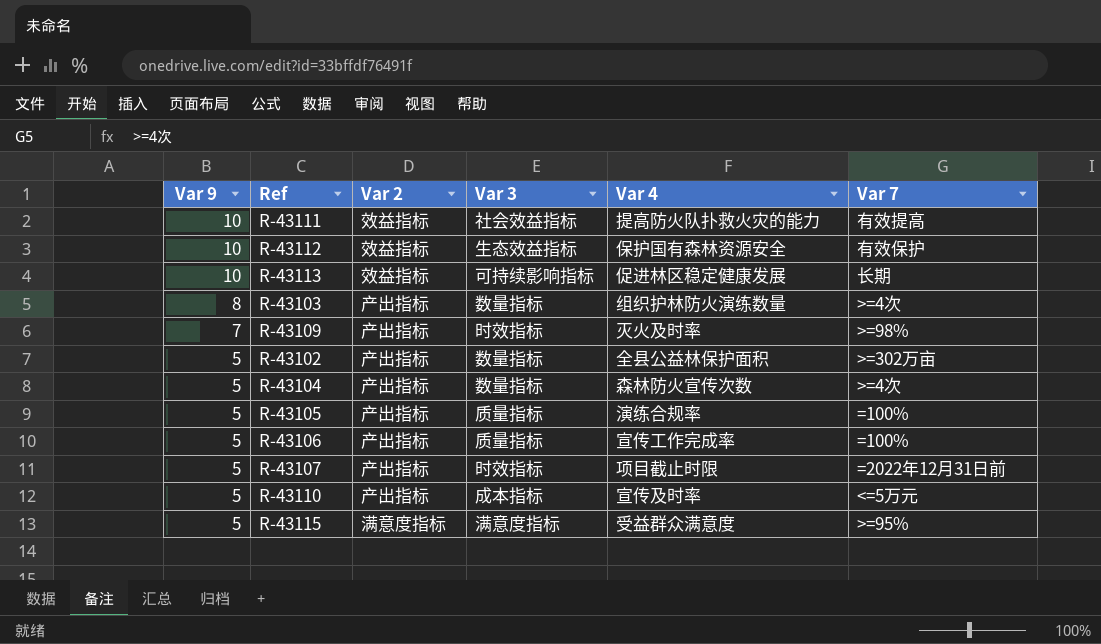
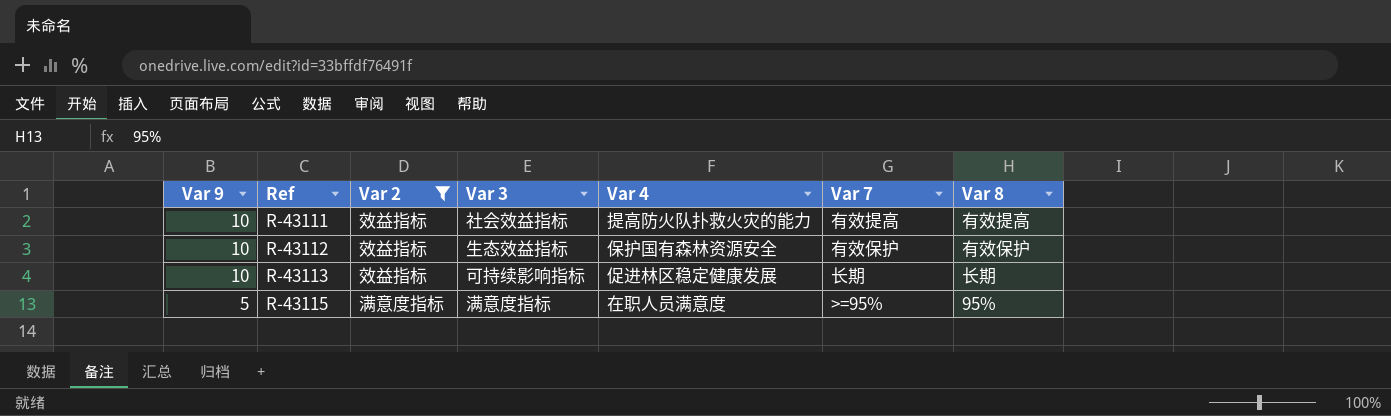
filter: none -> Var 2 != 产出指标
column Var 8 | position: none -> 7
R-43115 | Var 4: 受益群众满意度 -> 在职人员满意度

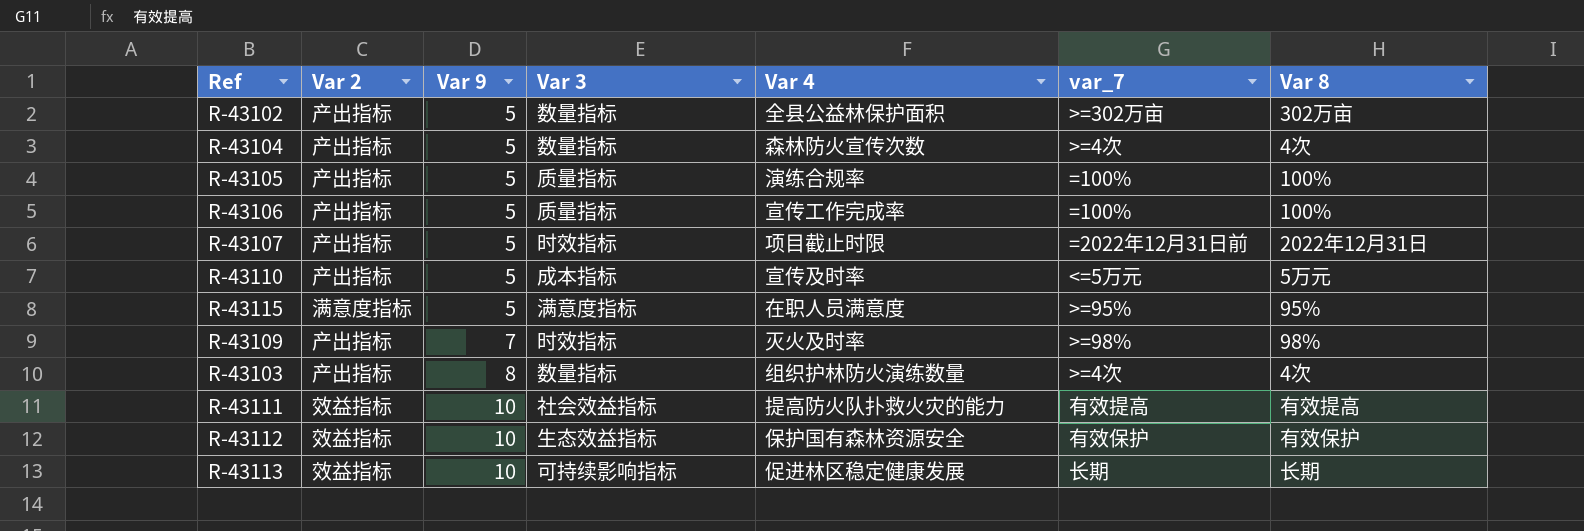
filter: Var 2 != 产出指标 -> none
row order: Var 9 descending -> Var 9 ascending
column Var 9 | position: 1 -> 3
column name: Var 7 -> var_7

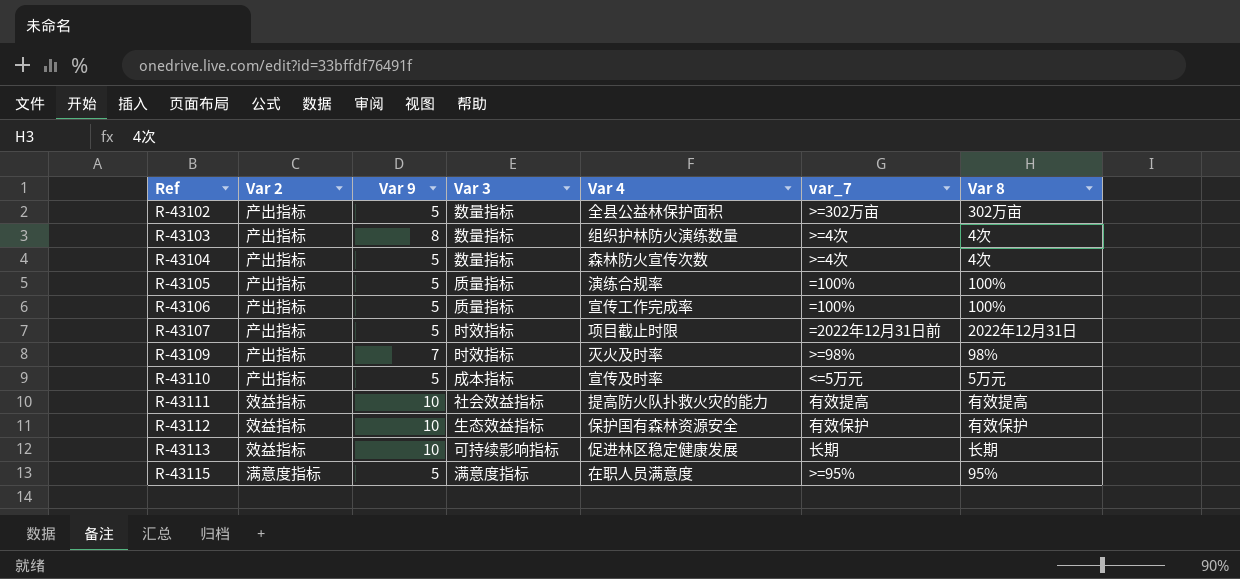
row order: Var 9 ascending -> Ref ascending

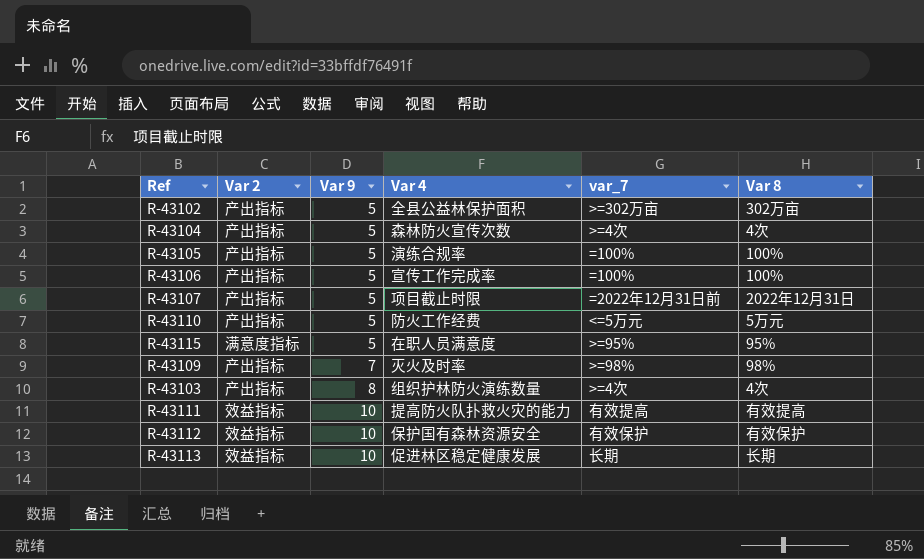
row order: Ref ascending -> Var 9 ascending
column Var 3 | position: 4 -> none
R-43110 | Var 4: 宣传及时率 -> 防火工作经费

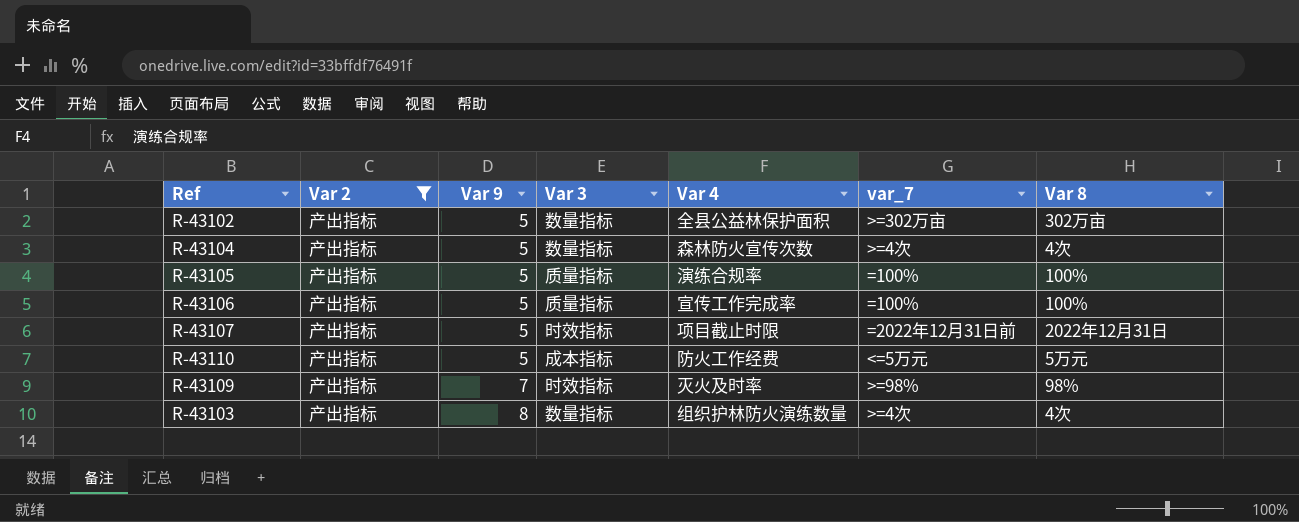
filter: none -> Var 2 = 产出指标
column Var 3 | position: none -> 4

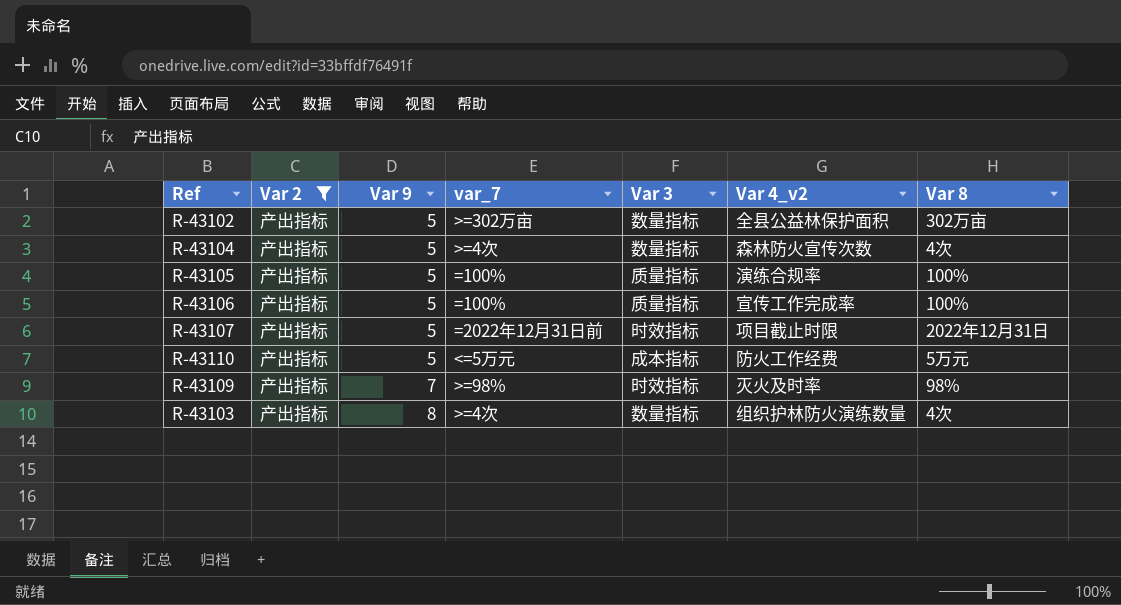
column var_7 | position: 6 -> 4
column name: Var 4 -> Var 4_v2

